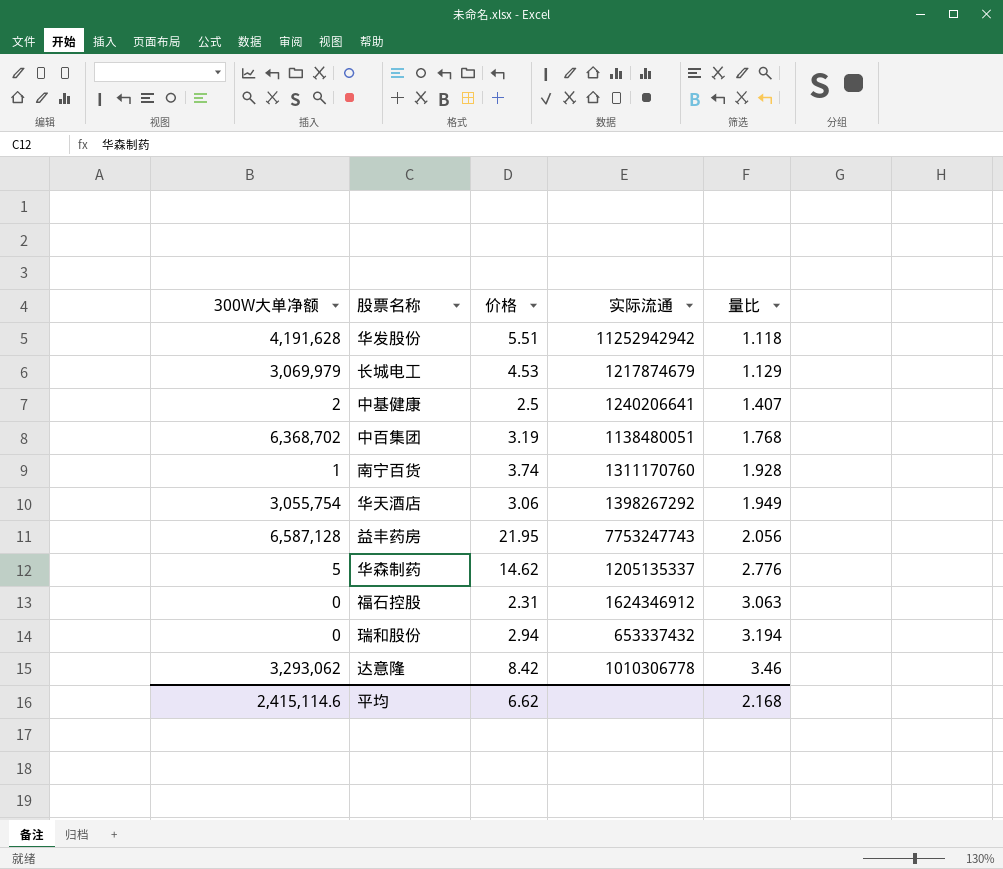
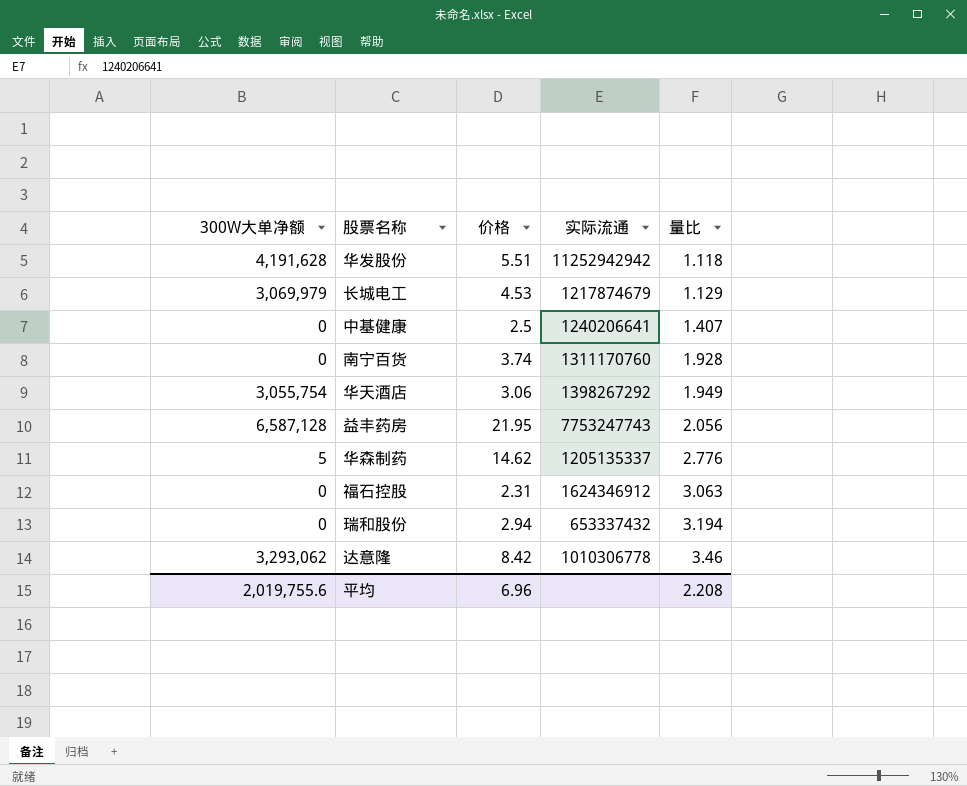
row 中百集团: 6,368,702 | 3.19 | 1138480051 | 1.768 -> none
中基健康 | 300W大单净额: 2 -> 0
南宁百货 | 300W大单净额: 1 -> 0
平均 | 300W大单净额: 2,415,114.6 -> 2,019,755.6
平均 | 价格: 6.62 -> 6.96
平均 | 量比: 2.168 -> 2.208

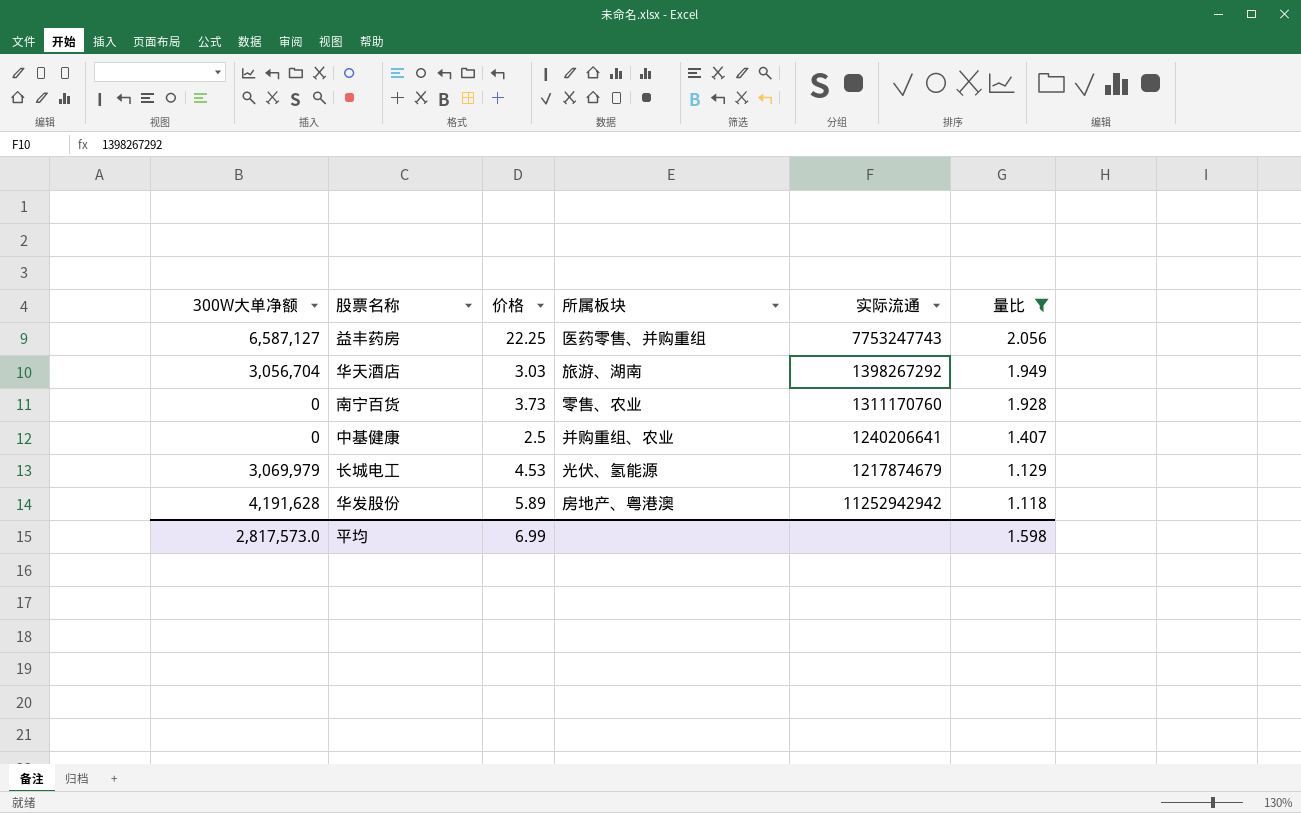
filter: none -> 量比 <= 2.056
row order: 量比 ascending -> 量比 descending
column 所属板块 | position: none -> 4
益丰药房 | 300W大单净额: 6,587,128 -> 6,587,127
益丰药房 | 价格: 21.95 -> 22.25
华天酒店 | 300W大单净额: 3,055,754 -> 3,056,704
华天酒店 | 价格: 3.06 -> 3.03
南宁百货 | 价格: 3.74 -> 3.73
华发股份 | 价格: 5.51 -> 5.89
平均 | 300W大单净额: 2,019,755.6 -> 2,817,573.0
平均 | 价格: 6.96 -> 6.99
平均 | 量比: 2.208 -> 1.598

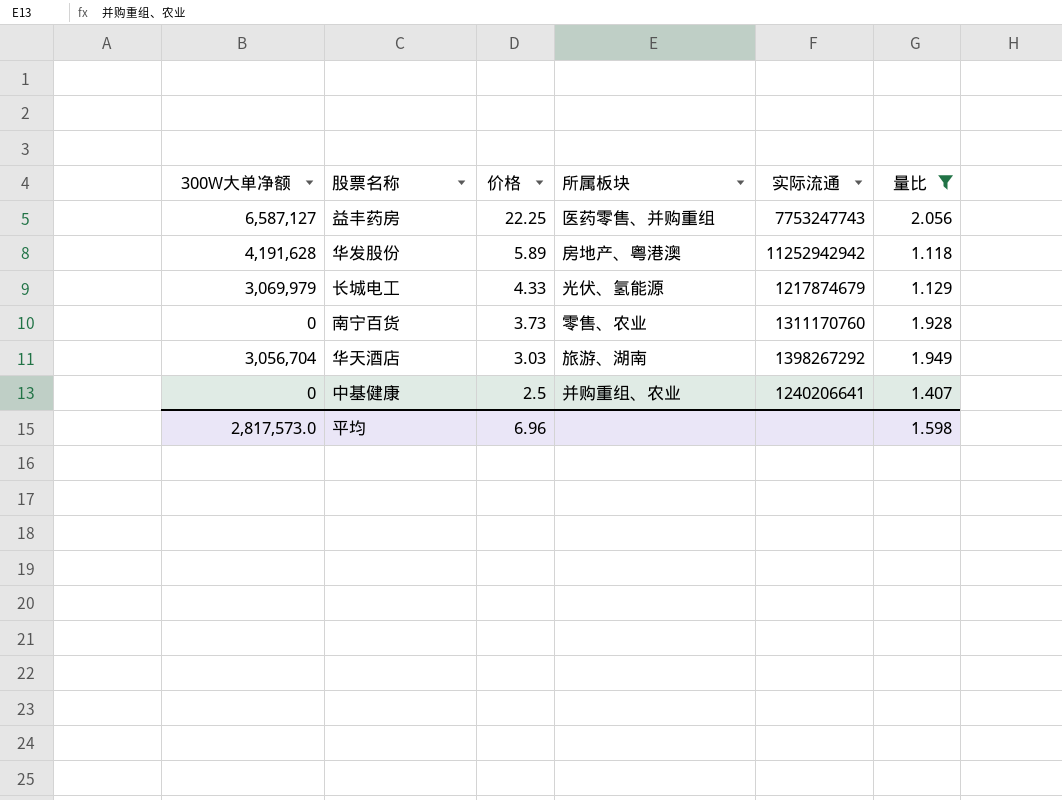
row order: 量比 descending -> 价格 descending
长城电工 | 价格: 4.53 -> 4.33
平均 | 价格: 6.99 -> 6.96

